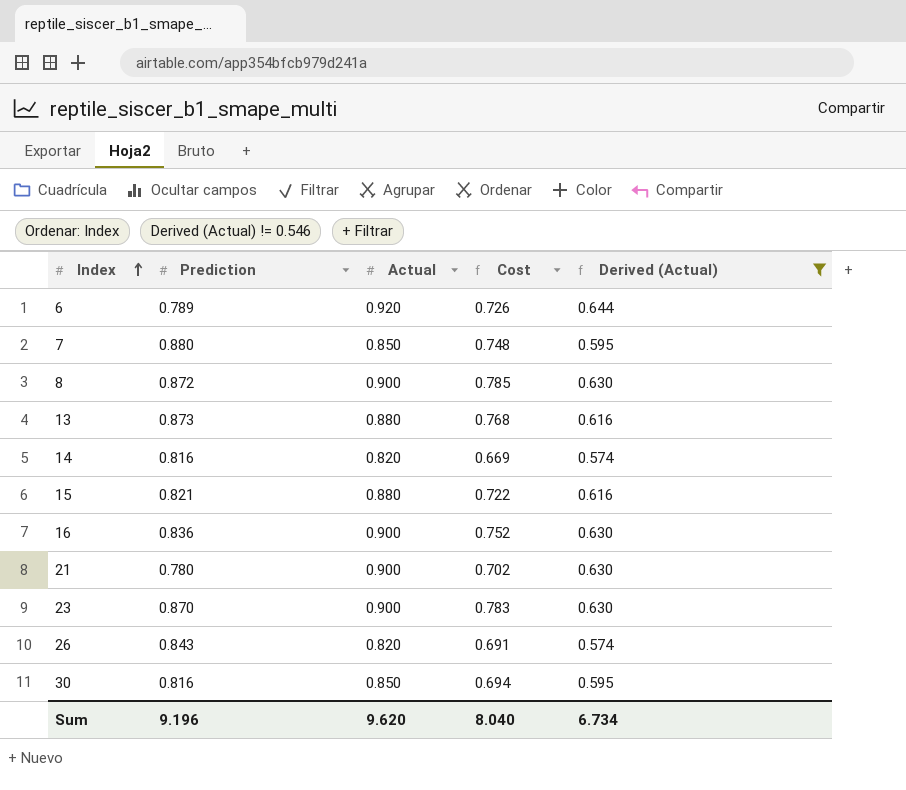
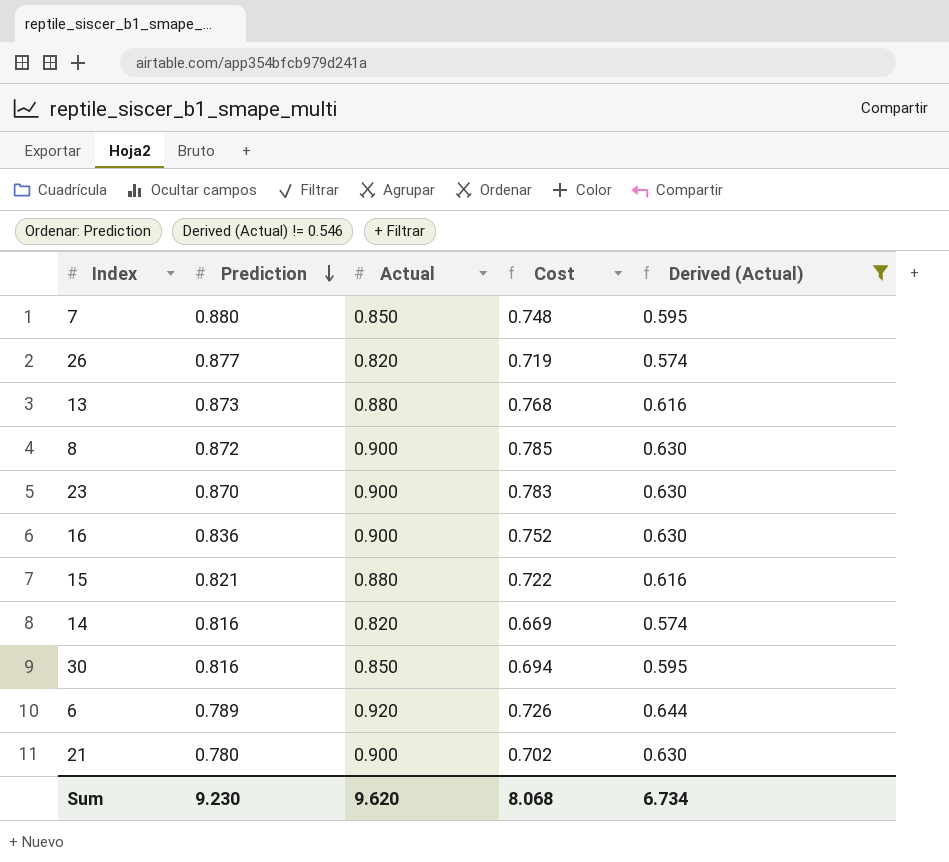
row order: Index ascending -> Prediction descending
26 | Prediction: 0.843 -> 0.877
26 | Cost: 0.691 -> 0.719
Sum | Prediction: 9.196 -> 9.230
Sum | Cost: 8.040 -> 8.068

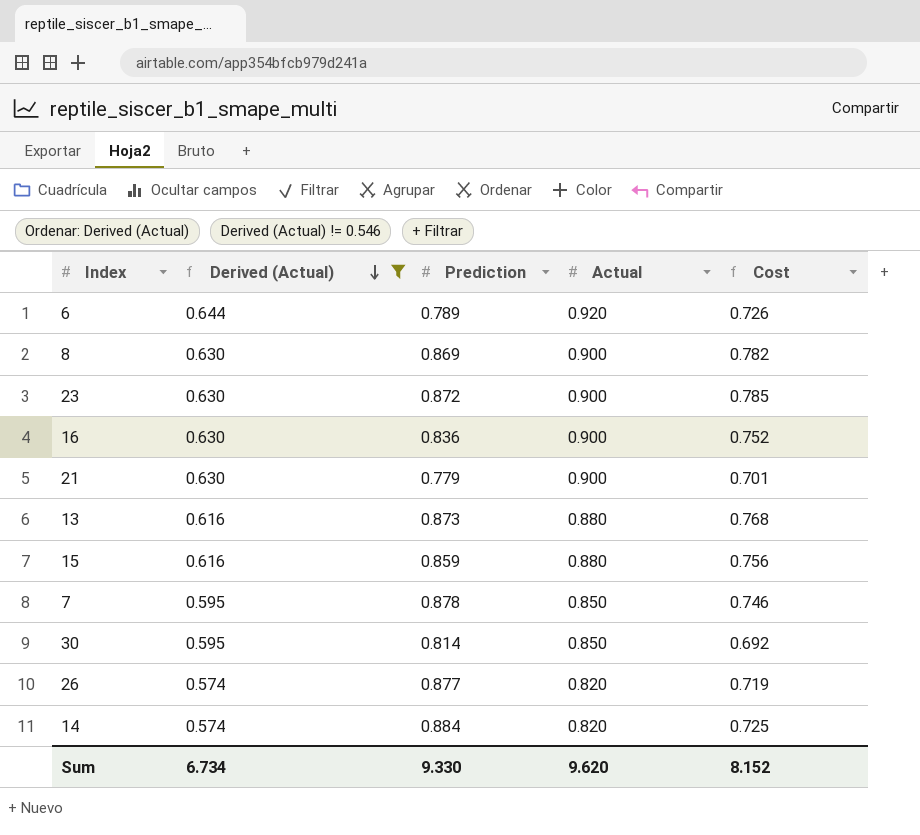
row order: Prediction descending -> Derived (Actual) descending
column Derived (Actual) | position: 5 -> 2
8 | Prediction: 0.872 -> 0.869
8 | Cost: 0.785 -> 0.782
23 | Prediction: 0.870 -> 0.872
23 | Cost: 0.783 -> 0.785
21 | Prediction: 0.780 -> 0.779
21 | Cost: 0.702 -> 0.701
15 | Prediction: 0.821 -> 0.859
15 | Cost: 0.722 -> 0.756
7 | Prediction: 0.880 -> 0.878
7 | Cost: 0.748 -> 0.746
30 | Prediction: 0.816 -> 0.814
30 | Cost: 0.694 -> 0.692
14 | Prediction: 0.816 -> 0.884
14 | Cost: 0.669 -> 0.725
Sum | Prediction: 9.230 -> 9.330
Sum | Cost: 8.068 -> 8.152

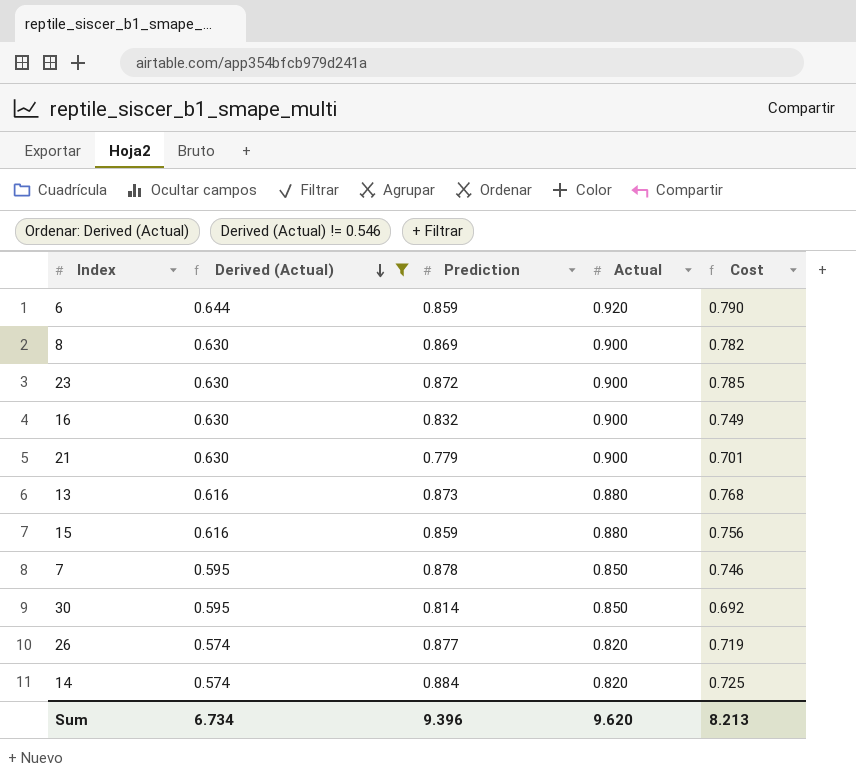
6 | Prediction: 0.789 -> 0.859
6 | Cost: 0.726 -> 0.790
16 | Prediction: 0.836 -> 0.832
16 | Cost: 0.752 -> 0.749
Sum | Prediction: 9.330 -> 9.396
Sum | Cost: 8.152 -> 8.213

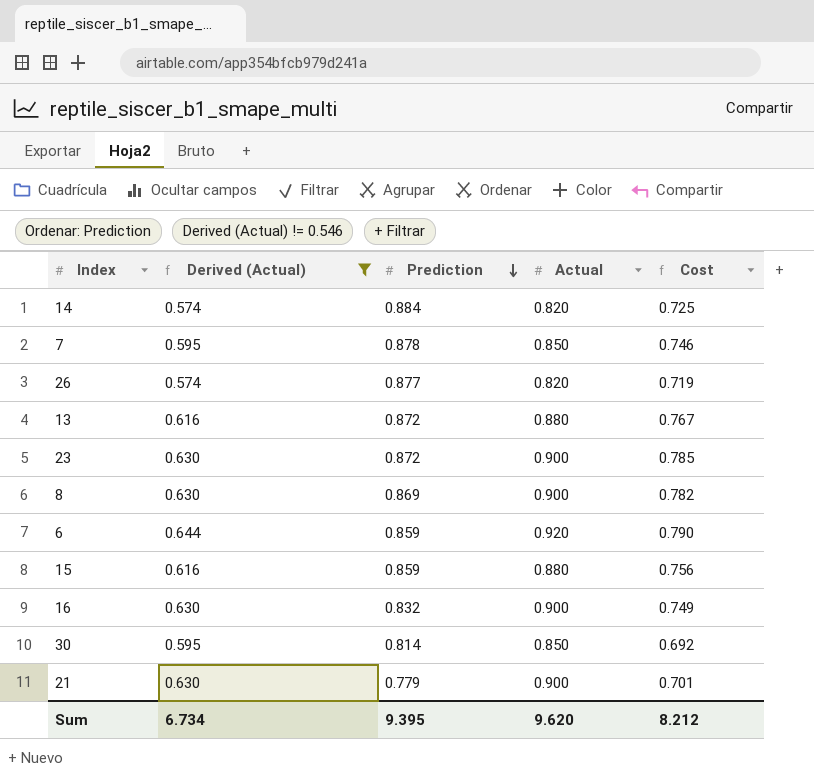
row order: Derived (Actual) descending -> Prediction descending
13 | Prediction: 0.873 -> 0.872
13 | Cost: 0.768 -> 0.767
Sum | Prediction: 9.396 -> 9.395
Sum | Cost: 8.213 -> 8.212

